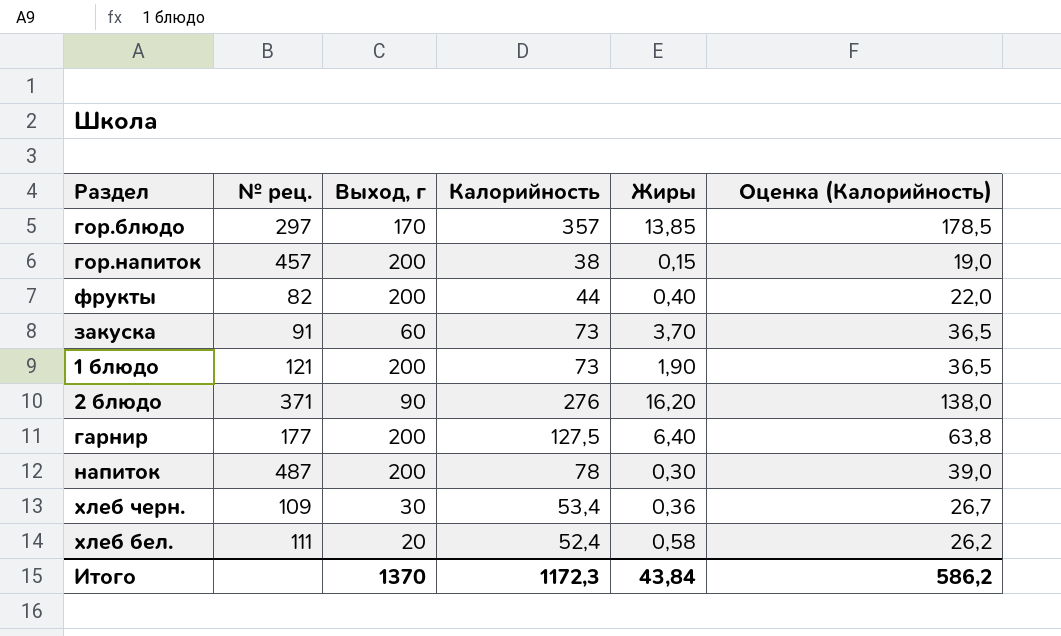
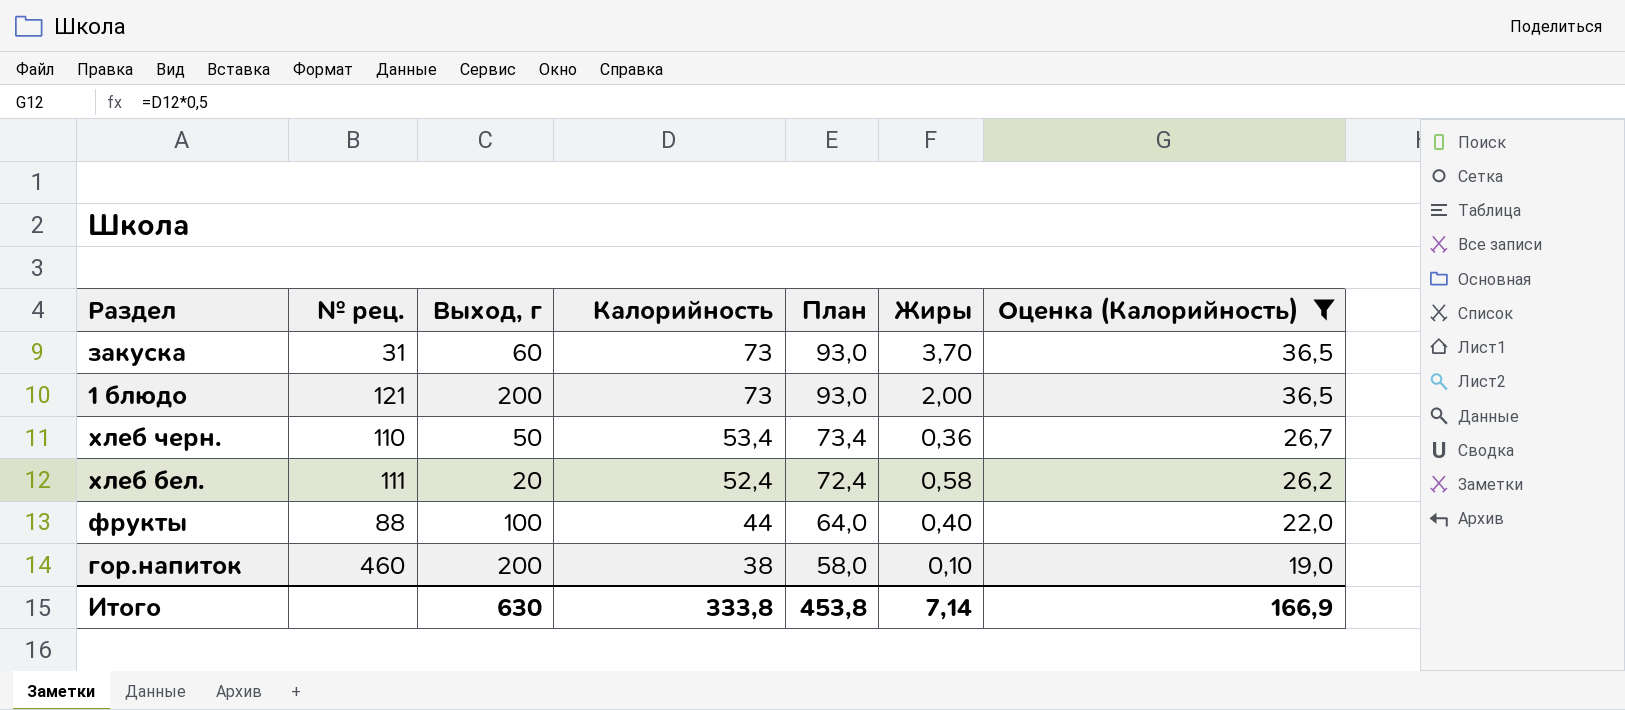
filter: none -> Оценка (Калорийность) <= 36,5
row order: none -> Калорийность descending
column План | formula: none -> [Калорийность] + 20
закуска | № рец.: 91 -> 31
1 блюдо | Жиры: 1,90 -> 2,00
хлеб черн. | № рец.: 109 -> 110
хлеб черн. | Выход, г: 30 -> 50
фрукты | № рец.: 82 -> 88
фрукты | Выход, г: 200 -> 100
гор.напиток | № рец.: 457 -> 460
гор.напиток | Жиры: 0,15 -> 0,10
Итого | Выход, г: 1370 -> 630
Итого | Калорийность: 1172,3 -> 333,8
Итого | Жиры: 43,84 -> 7,14
Итого | Оценка (Калорийность): 586,2 -> 166,9

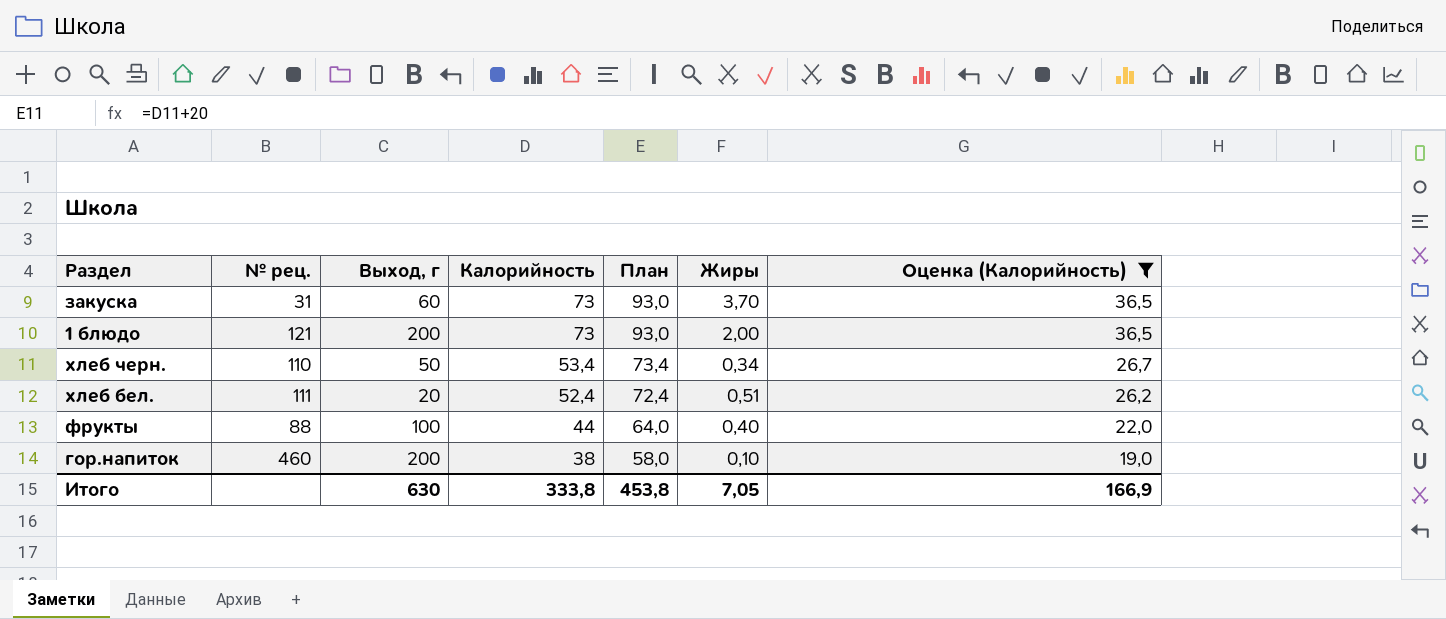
хлеб черн. | Жиры: 0,36 -> 0,34
хлеб бел. | Жиры: 0,58 -> 0,51
Итого | Жиры: 7,14 -> 7,05

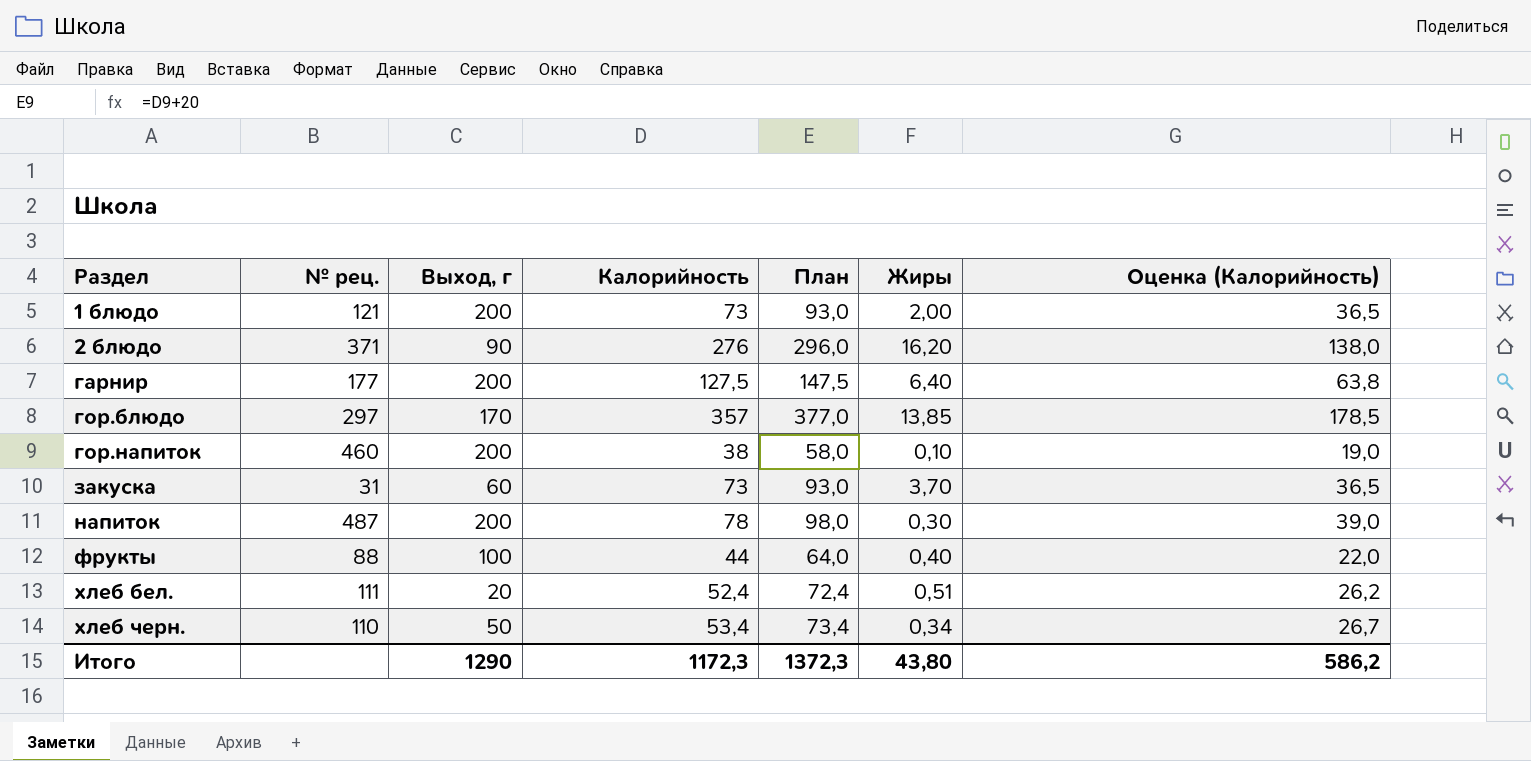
filter: Оценка (Калорийность) <= 36,5 -> none
row order: Калорийность descending -> Раздел ascending
Итого | Выход, г: 630 -> 1290
Итого | Калорийность: 333,8 -> 1172,3
Итого | План: 453,8 -> 1372,3
Итого | Жиры: 7,05 -> 43,80
Итого | Оценка (Калорийность): 166,9 -> 586,2

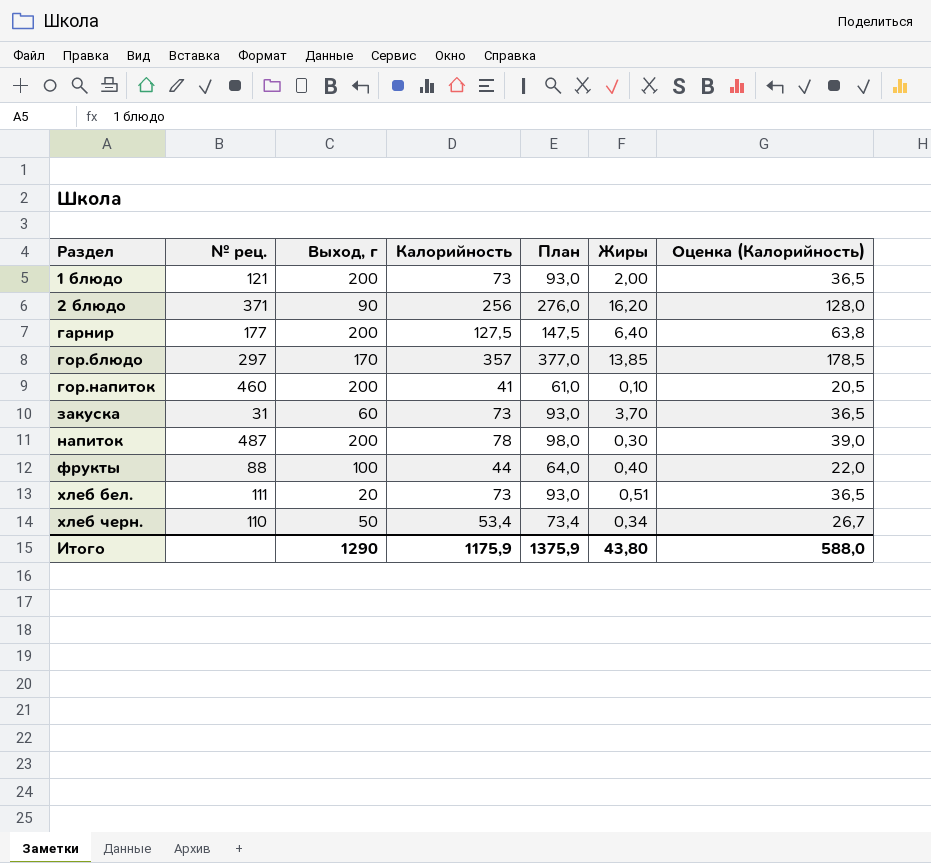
2 блюдо | Калорийность: 276 -> 256
2 блюдо | План: 296,0 -> 276,0
2 блюдо | Оценка (Калорийность): 138,0 -> 128,0
гор.напиток | Калорийность: 38 -> 41
гор.напиток | План: 58,0 -> 61,0
гор.напиток | Оценка (Калорийность): 19,0 -> 20,5
хлеб бел. | Калорийность: 52,4 -> 73
хлеб бел. | План: 72,4 -> 93,0
хлеб бел. | Оценка (Калорийность): 26,2 -> 36,5
Итого | Калорийность: 1172,3 -> 1175,9
Итого | План: 1372,3 -> 1375,9
Итого | Оценка (Калорийность): 586,2 -> 588,0

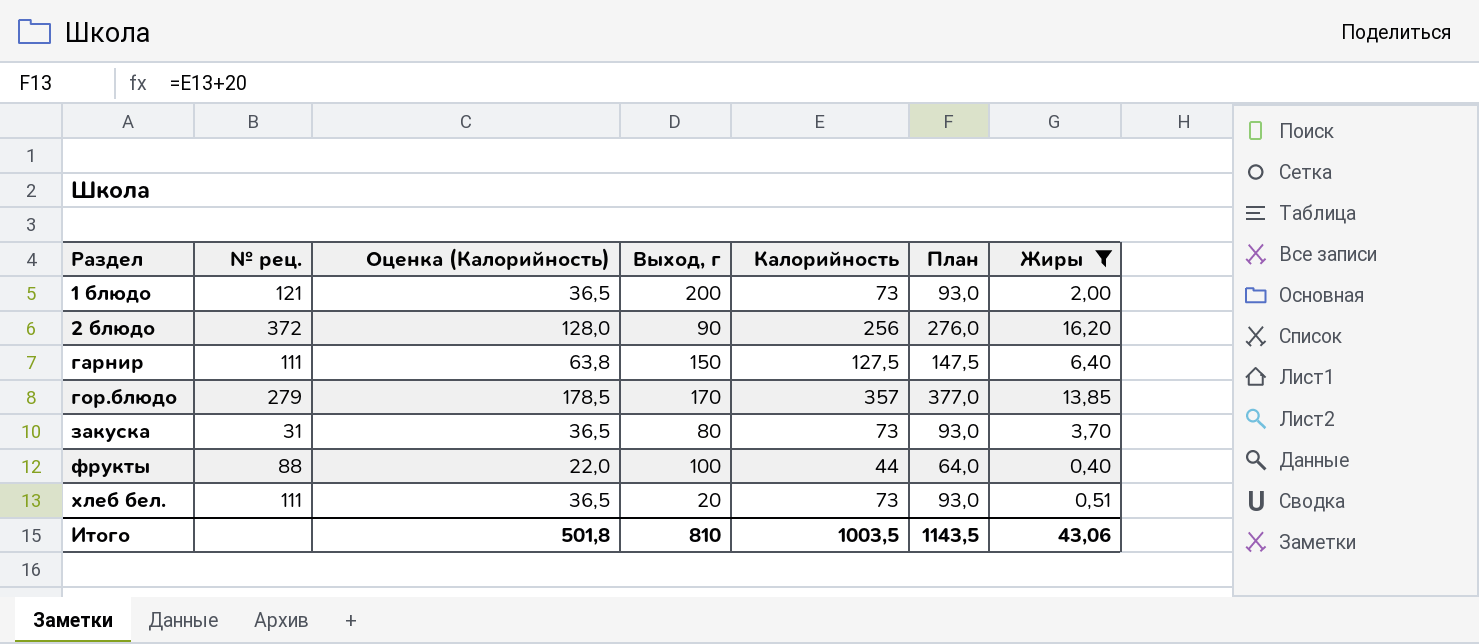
filter: none -> Жиры >= 0,40
column Оценка (Калорийность) | position: 7 -> 3
2 блюдо | № рец.: 371 -> 372
гарнир | № рец.: 177 -> 111
гарнир | Выход, г: 200 -> 150
гор.блюдо | № рец.: 297 -> 279
закуска | Выход, г: 60 -> 80
Итого | Оценка (Калорийность): 588,0 -> 501,8
Итого | Выход, г: 1290 -> 810
Итого | Калорийность: 1175,9 -> 1003,5
Итого | План: 1375,9 -> 1143,5
Итого | Жиры: 43,80 -> 43,06

